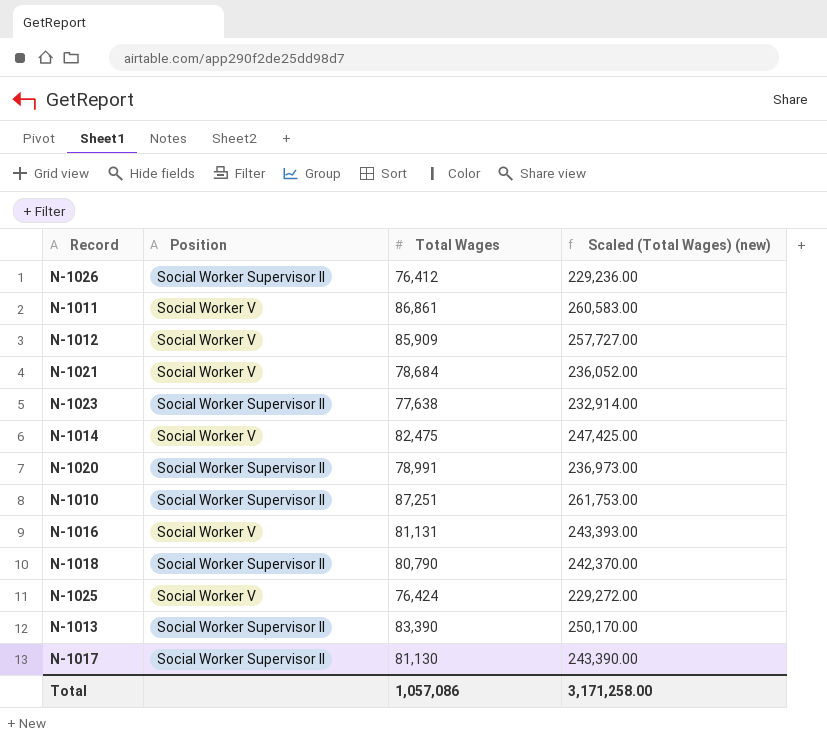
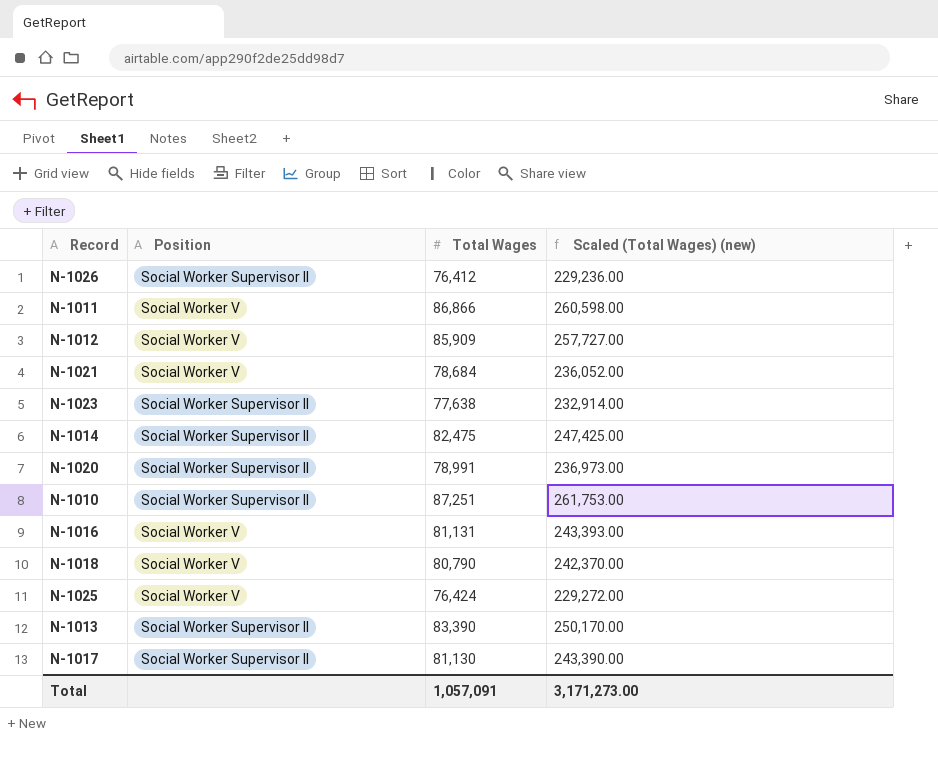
N-1011 | Total Wages: 86,861 -> 86,866
N-1011 | Scaled (Total Wages) (new): 260,583.00 -> 260,598.00
N-1014 | Position: Social Worker V -> Social Worker Supervisor II
N-1018 | Position: Social Worker Supervisor II -> Social Worker V
Total | Total Wages: 1,057,086 -> 1,057,091
Total | Scaled (Total Wages) (new): 3,171,258.00 -> 3,171,273.00

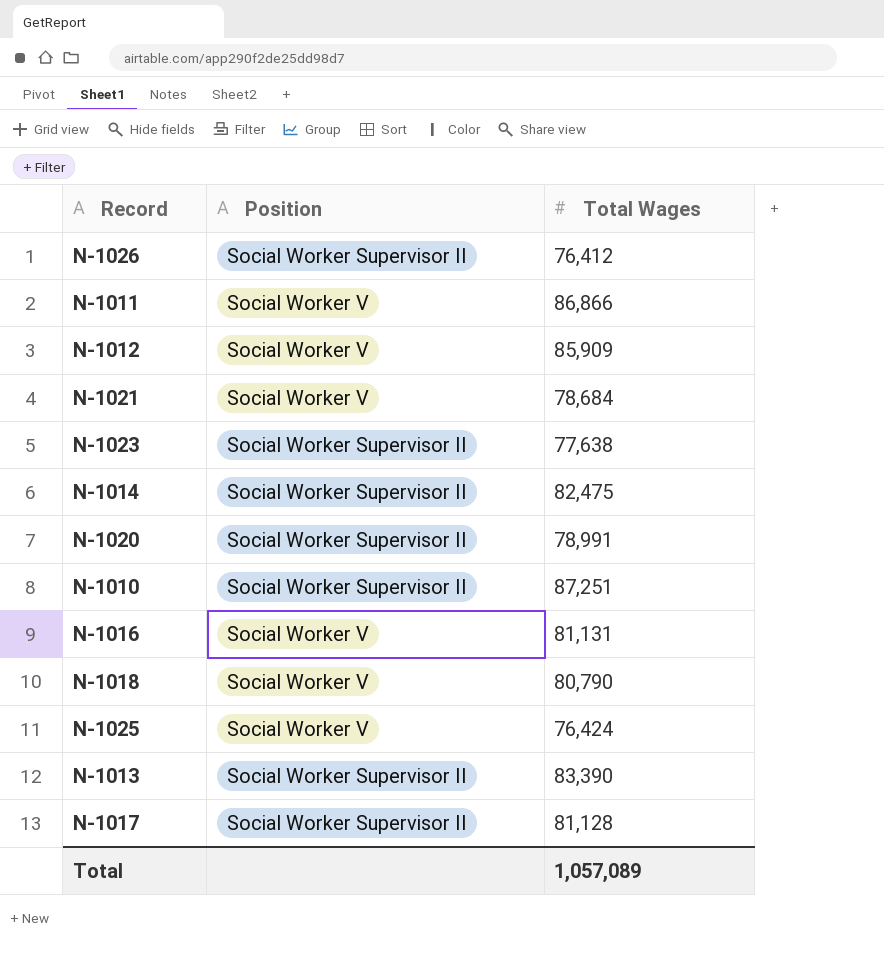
column Scaled (Total Wages) (new) | formula: [Total Wages] * 3 -> none
N-1017 | Total Wages: 81,130 -> 81,128
Total | Total Wages: 1,057,091 -> 1,057,089

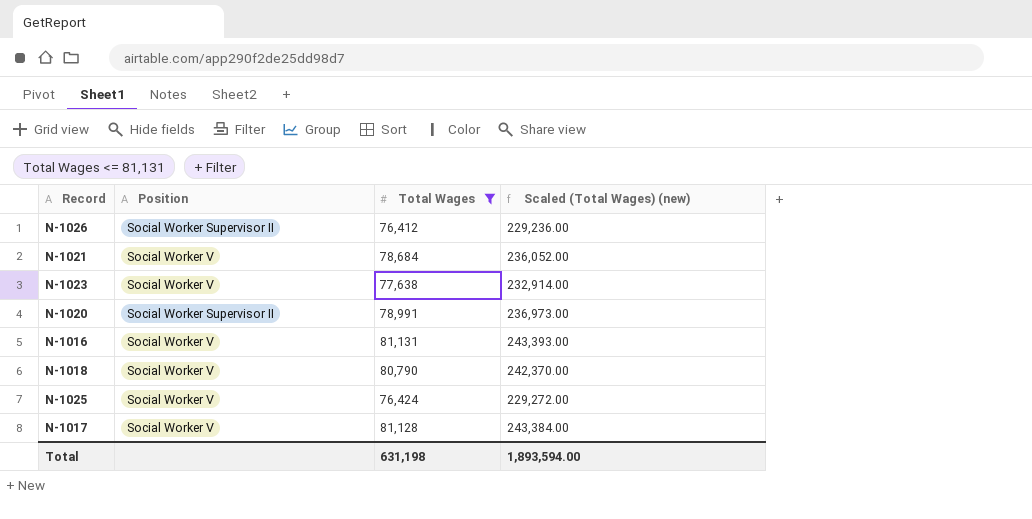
filter: none -> Total Wages <= 81,131
column Scaled (Total Wages) (new) | formula: none -> [Total Wages] * 3
N-1023 | Position: Social Worker Supervisor II -> Social Worker V
N-1017 | Position: Social Worker Supervisor II -> Social Worker V
Total | Total Wages: 1,057,089 -> 631,198

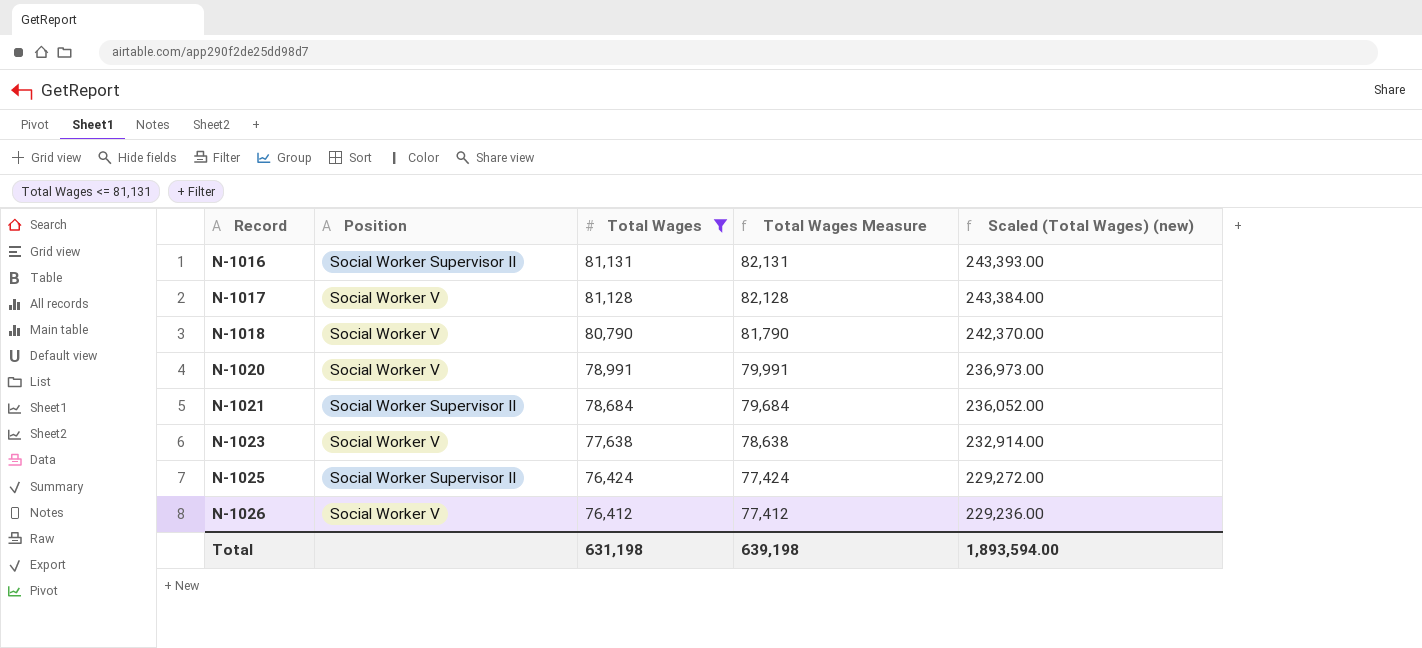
row order: none -> Record ascending
column Total Wages Measure | formula: none -> [Total Wages] + 1000
N-1016 | Position: Social Worker V -> Social Worker Supervisor II
N-1020 | Position: Social Worker Supervisor II -> Social Worker V
N-1021 | Position: Social Worker V -> Social Worker Supervisor II
N-1025 | Position: Social Worker V -> Social Worker Supervisor II
N-1026 | Position: Social Worker Supervisor II -> Social Worker V

